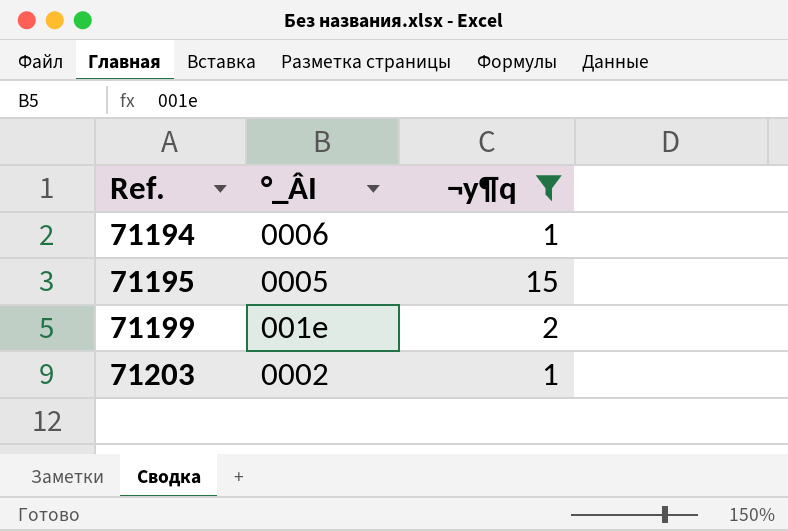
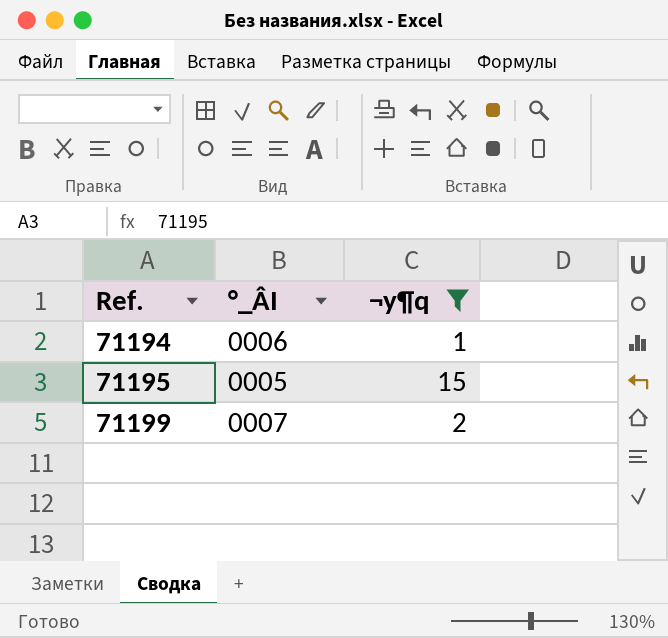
row 71203: 0002 | 1 -> none
71199 | °_ÂI: 001e -> 0007

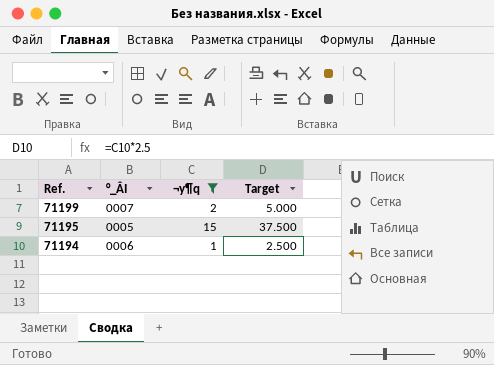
row order: Ref. ascending -> Ref. descending
column Target | formula: none -> [¬y¶q] * 2.5

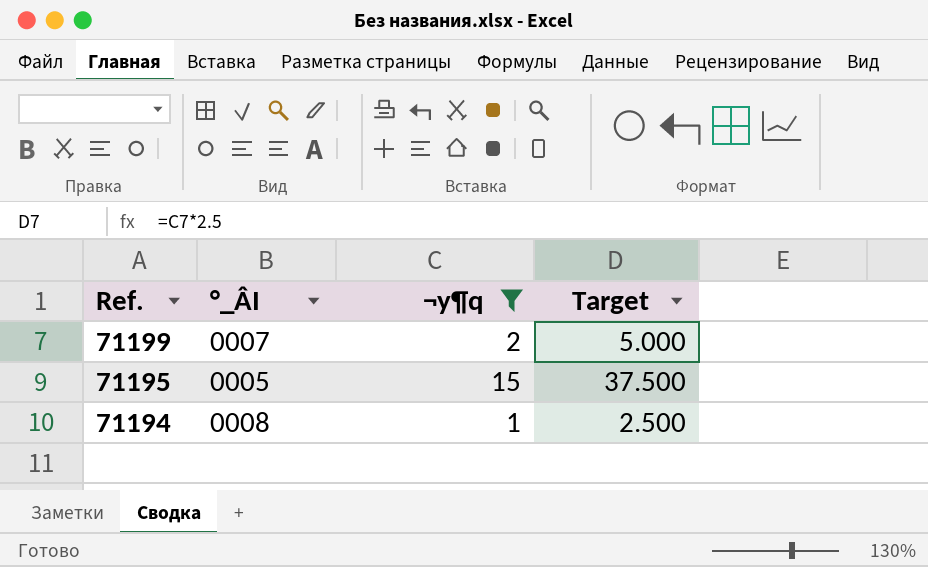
71194 | °_ÂI: 0006 -> 0008

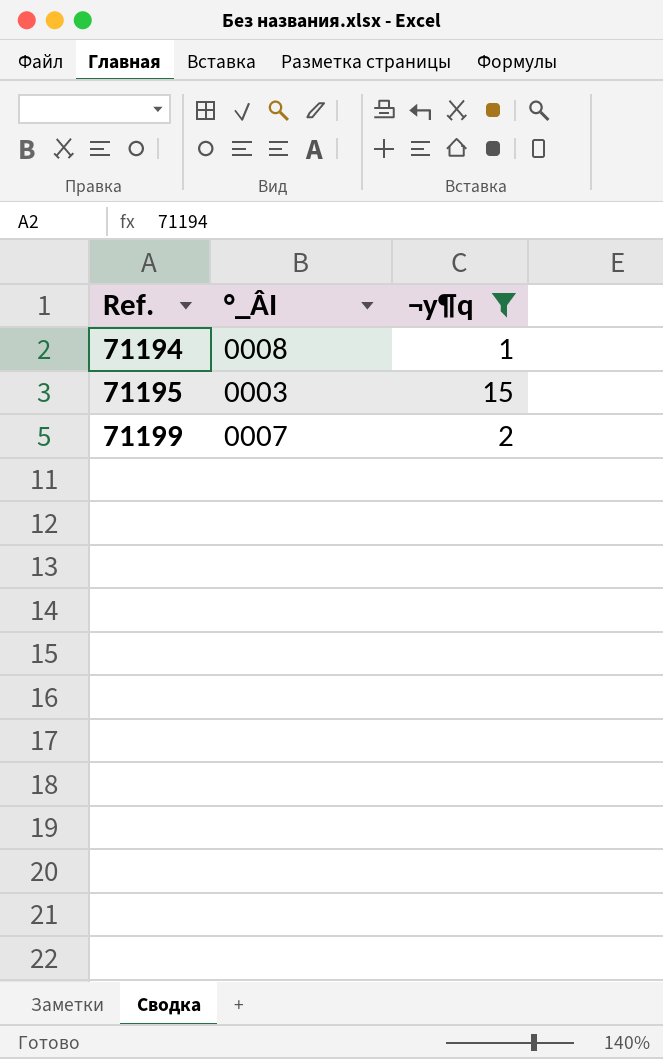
row order: Ref. descending -> Ref. ascending
column Target | formula: [¬y¶q] * 2.5 -> none
71195 | °_ÂI: 0005 -> 0003

